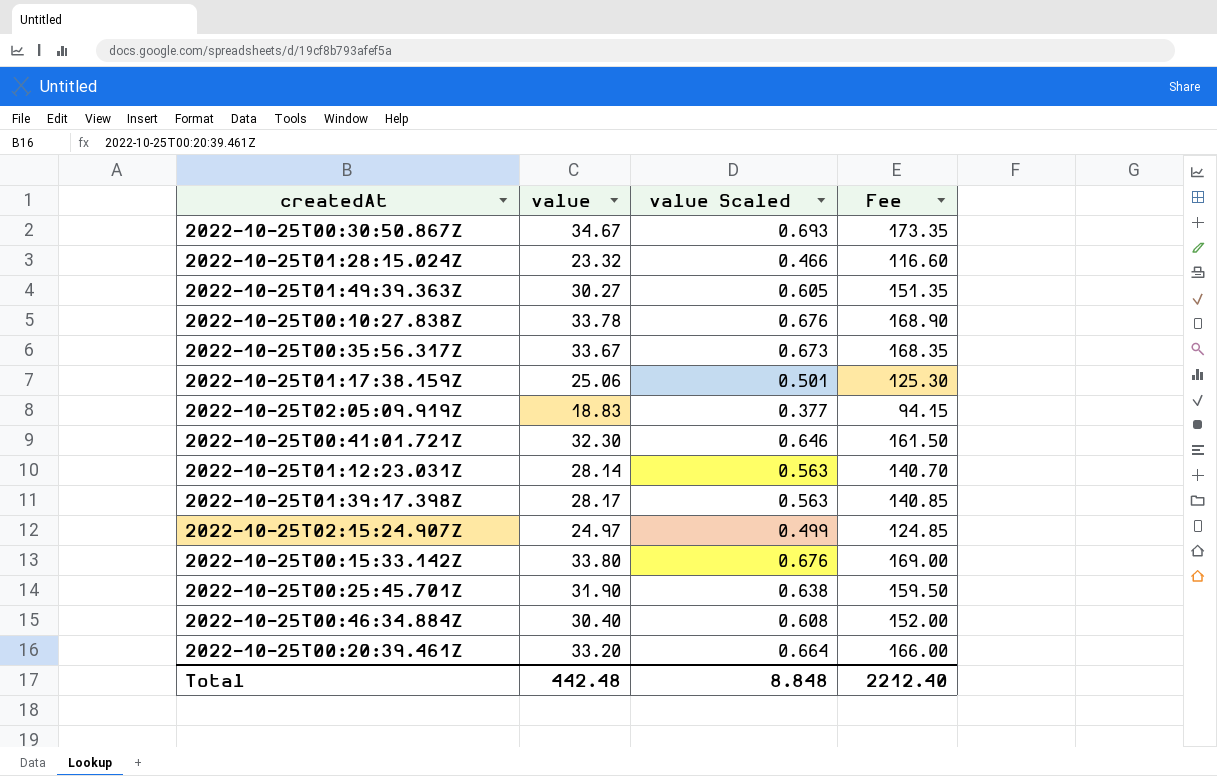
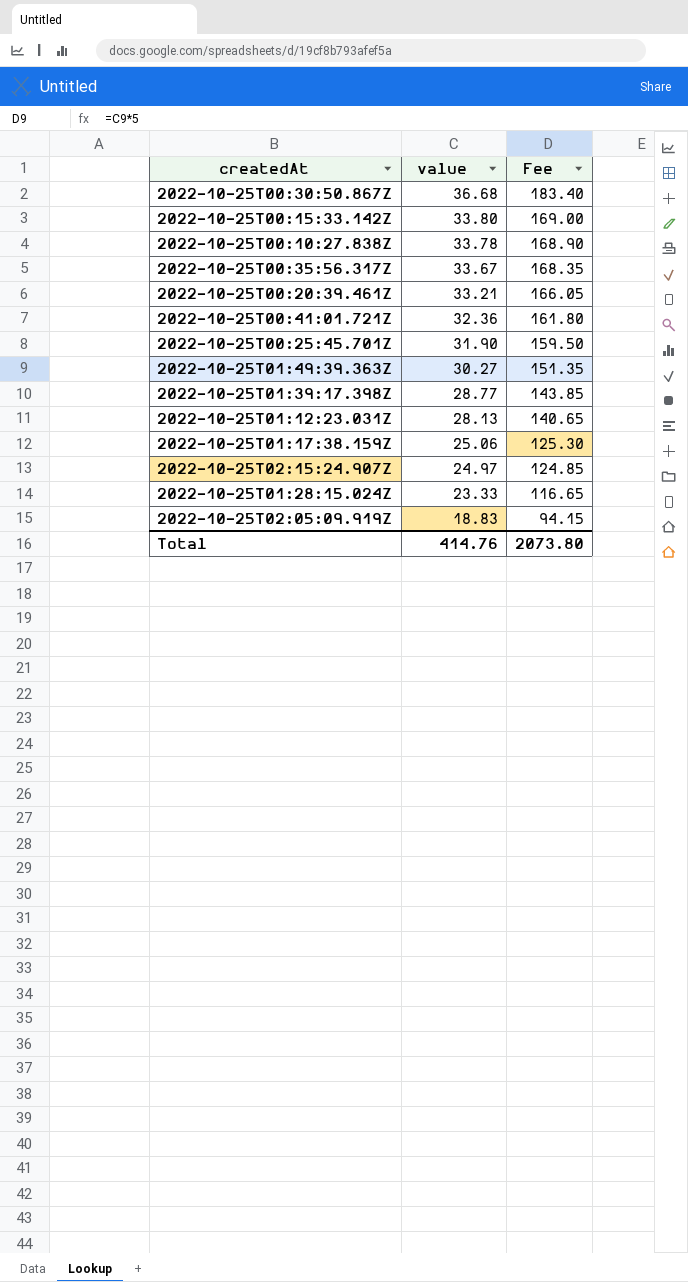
row order: none -> value descending
column value Scaled | formula: [value] * 0.02 -> none
row 2022-10-25T00:46:34.884Z: 30.40 | 0.608 | 152.00 -> none
2022-10-25T00:30:50.867Z | value: 34.67 -> 36.68
2022-10-25T00:30:50.867Z | Fee: 173.35 -> 183.40
2022-10-25T00:20:39.461Z | value: 33.20 -> 33.21
2022-10-25T00:20:39.461Z | Fee: 166.00 -> 166.05
2022-10-25T00:41:01.721Z | value: 32.30 -> 32.36
2022-10-25T00:41:01.721Z | Fee: 161.50 -> 161.80
2022-10-25T01:39:17.398Z | value: 28.17 -> 28.77
2022-10-25T01:39:17.398Z | Fee: 140.85 -> 143.85
2022-10-25T01:12:23.031Z | value: 28.14 -> 28.13
2022-10-25T01:12:23.031Z | Fee: 140.70 -> 140.65
2022-10-25T01:28:15.024Z | value: 23.32 -> 23.33
2022-10-25T01:28:15.024Z | Fee: 116.60 -> 116.65
Total | value: 442.48 -> 414.76
Total | Fee: 2212.40 -> 2073.80

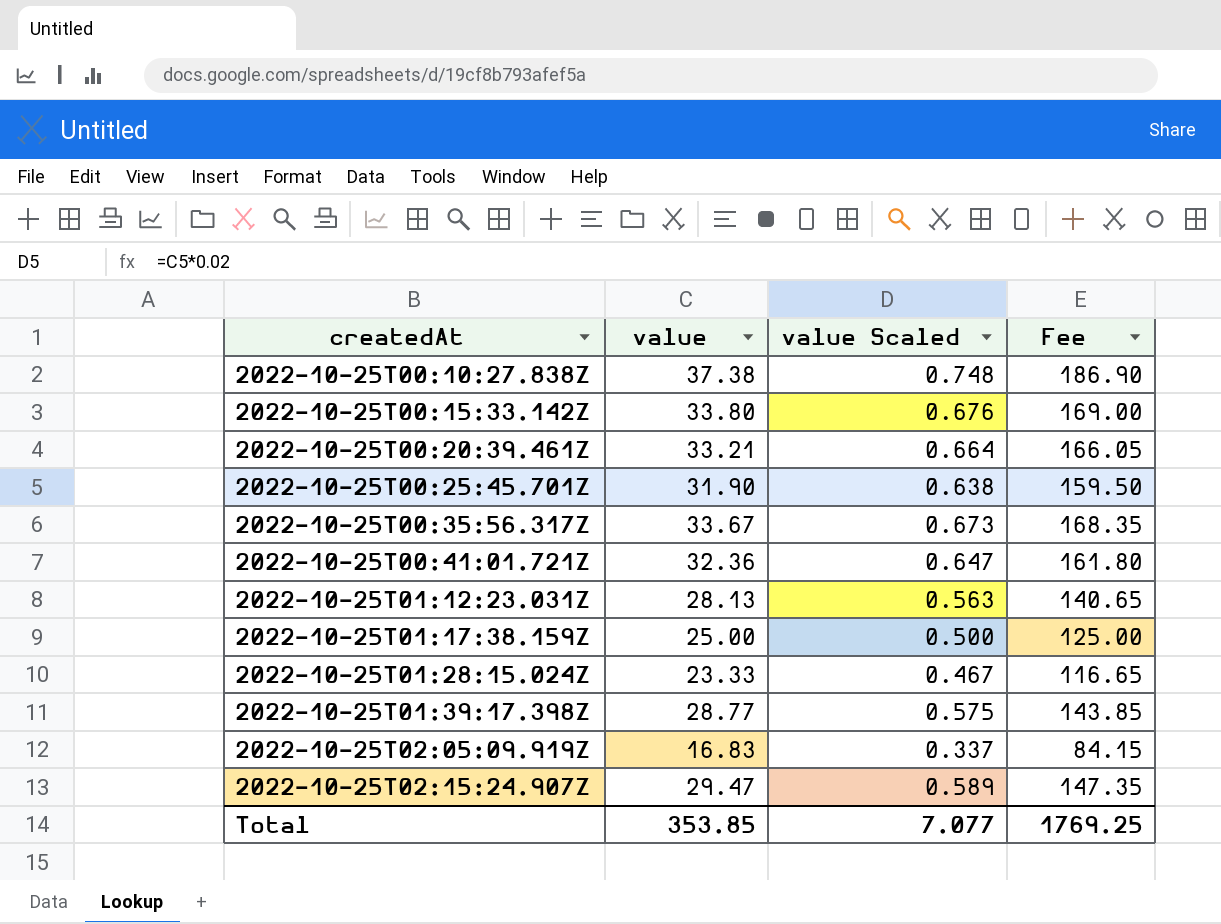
row order: value descending -> createdAt ascending
column value Scaled | formula: none -> [value] * 0.02
row 2022-10-25T00:30:50.867Z: 36.68 | 183.40 -> none
row 2022-10-25T01:49:39.363Z: 30.27 | 151.35 -> none
2022-10-25T00:10:27.838Z | value: 33.78 -> 37.38
2022-10-25T00:10:27.838Z | Fee: 168.90 -> 186.90
2022-10-25T01:17:38.159Z | value: 25.06 -> 25.00
2022-10-25T01:17:38.159Z | Fee: 125.30 -> 125.00
2022-10-25T02:05:09.919Z | value: 18.83 -> 16.83
2022-10-25T02:05:09.919Z | Fee: 94.15 -> 84.15
2022-10-25T02:15:24.907Z | value: 24.97 -> 29.47
2022-10-25T02:15:24.907Z | Fee: 124.85 -> 147.35
Total | value: 414.76 -> 353.85
Total | Fee: 2073.80 -> 1769.25

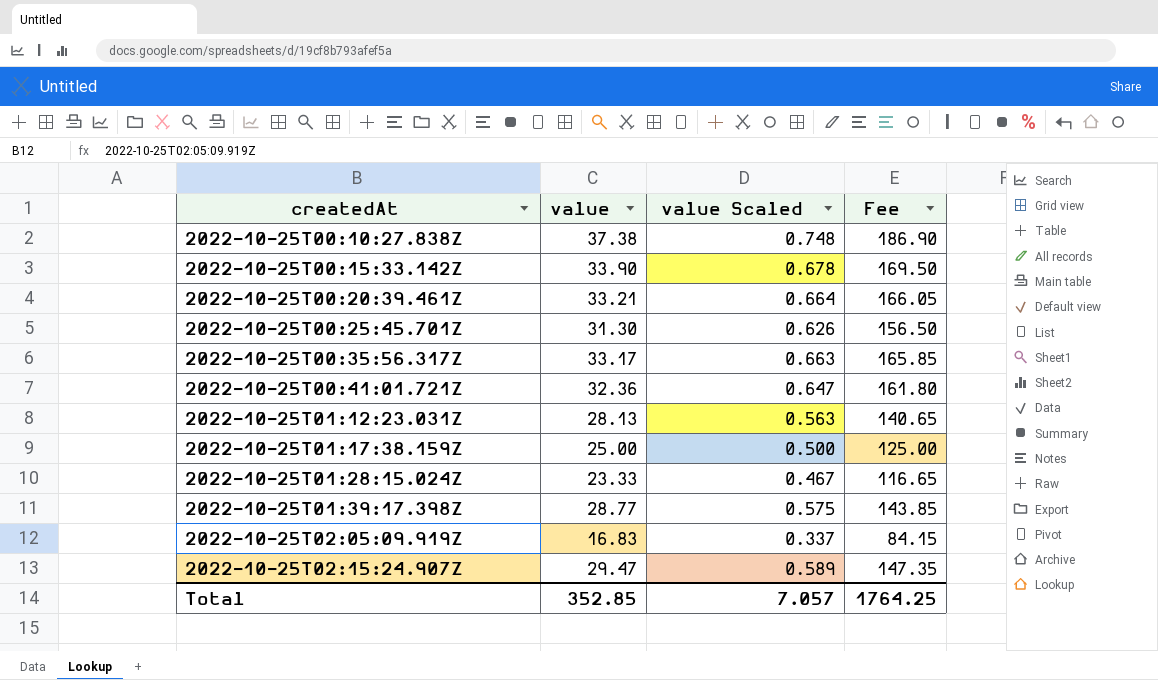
2022-10-25T00:15:33.142Z | value: 33.80 -> 33.90
2022-10-25T00:15:33.142Z | value Scaled: 0.676 -> 0.678
2022-10-25T00:15:33.142Z | Fee: 169.00 -> 169.50
2022-10-25T00:25:45.701Z | value: 31.90 -> 31.30
2022-10-25T00:25:45.701Z | value Scaled: 0.638 -> 0.626
2022-10-25T00:25:45.701Z | Fee: 159.50 -> 156.50
2022-10-25T00:35:56.317Z | value: 33.67 -> 33.17
2022-10-25T00:35:56.317Z | value Scaled: 0.673 -> 0.663
2022-10-25T00:35:56.317Z | Fee: 168.35 -> 165.85
Total | value: 353.85 -> 352.85
Total | value Scaled: 7.077 -> 7.057
Total | Fee: 1769.25 -> 1764.25

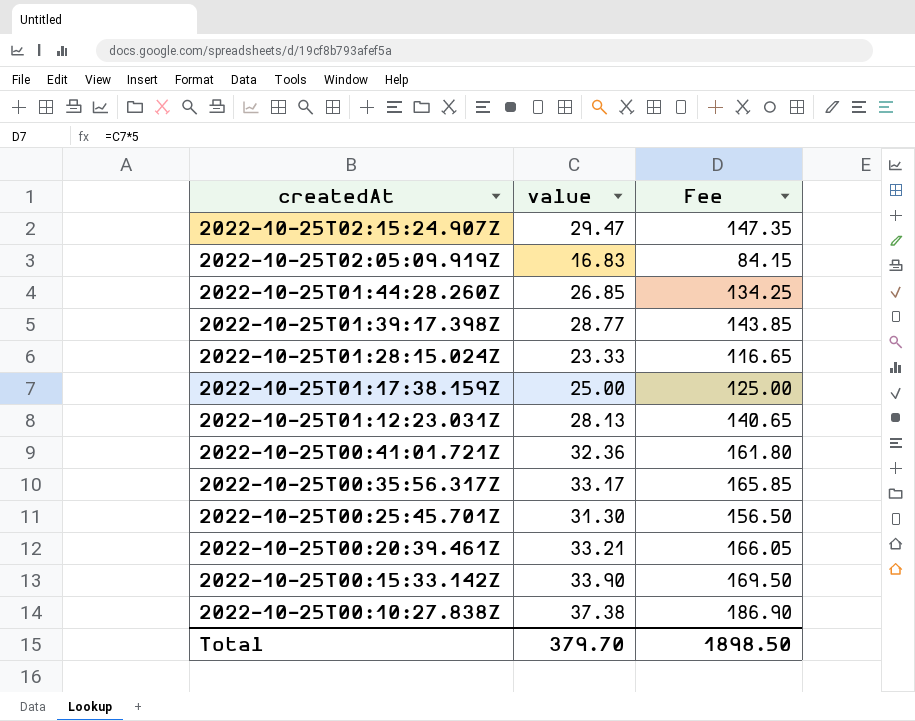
row order: createdAt ascending -> createdAt descending
column value Scaled | formula: [value] * 0.02 -> none
row 2022-10-25T01:44:28.260Z: none -> 26.85 | 134.25
Total | value: 352.85 -> 379.70
Total | Fee: 1764.25 -> 1898.50

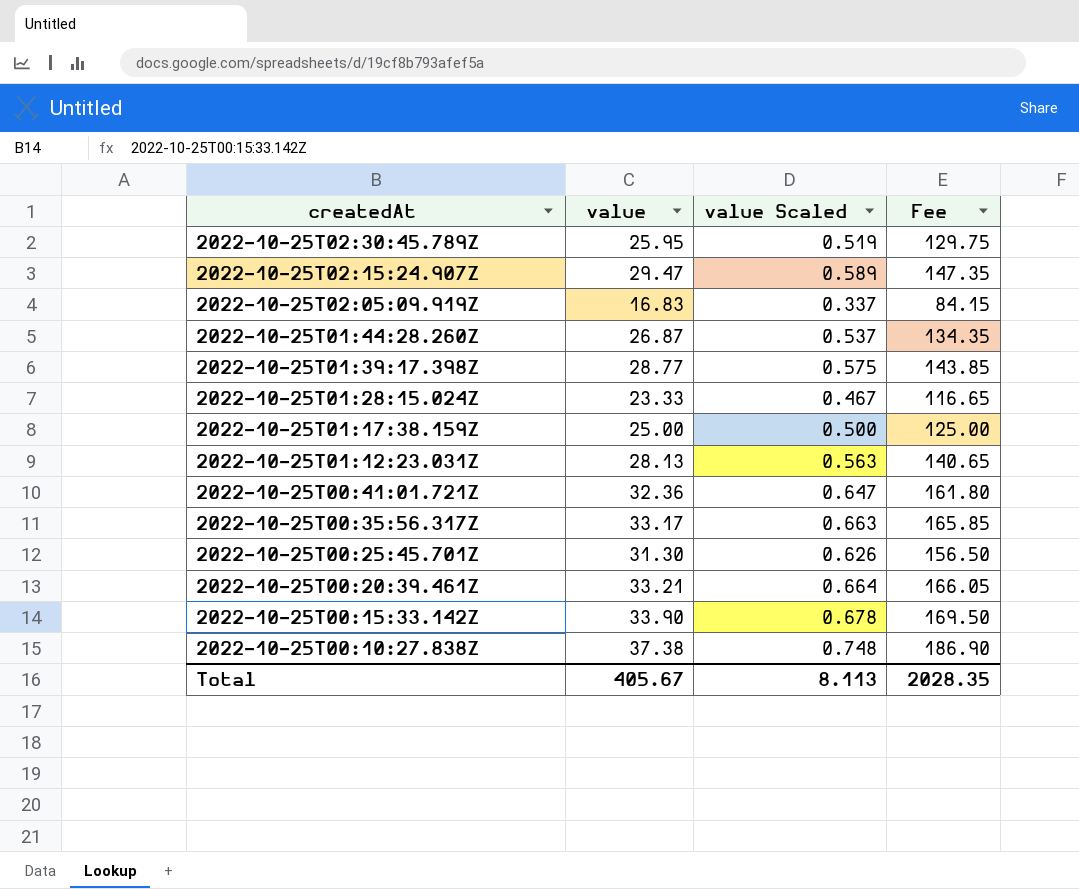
column value Scaled | formula: none -> [value] * 0.02
row 2022-10-25T02:30:45.789Z: none -> 25.95 | 0.519 | 129.75
2022-10-25T01:44:28.260Z | value: 26.85 -> 26.87
2022-10-25T01:44:28.260Z | Fee: 134.25 -> 134.35
Total | value: 379.70 -> 405.67
Total | Fee: 1898.50 -> 2028.35

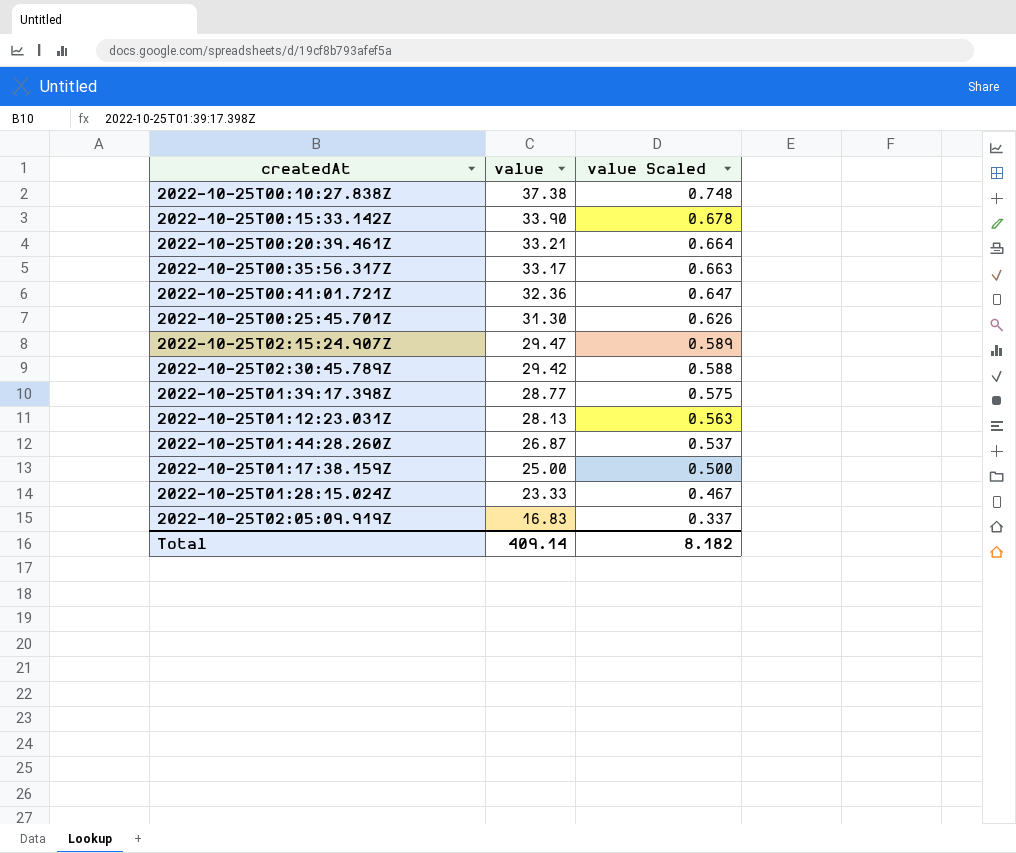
row order: createdAt descending -> value descending
column Fee | formula: [value] * 5 -> none
2022-10-25T02:30:45.789Z | value: 25.95 -> 29.42
2022-10-25T02:30:45.789Z | value Scaled: 0.519 -> 0.588
Total | value: 405.67 -> 409.14
Total | value Scaled: 8.113 -> 8.182

